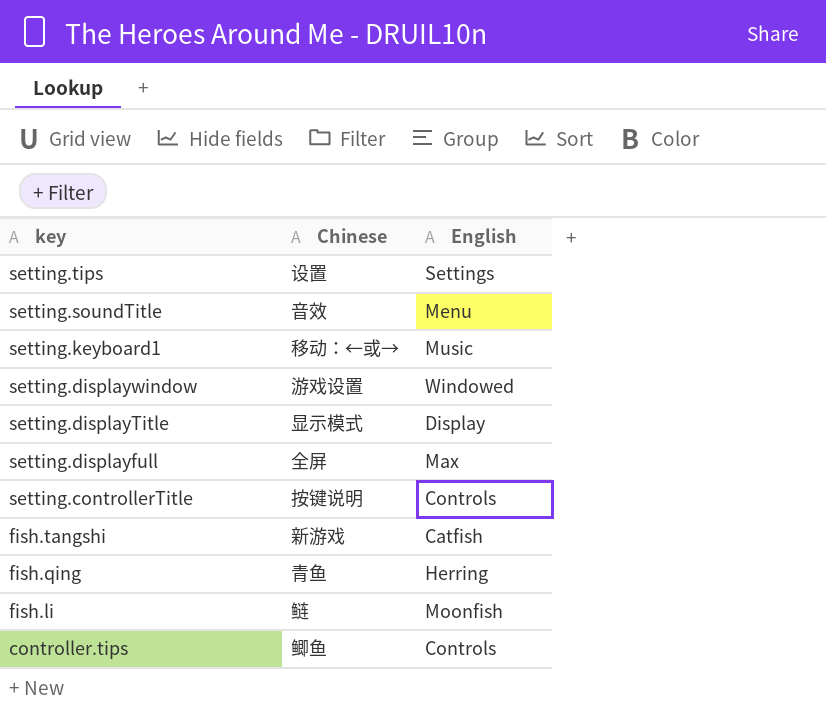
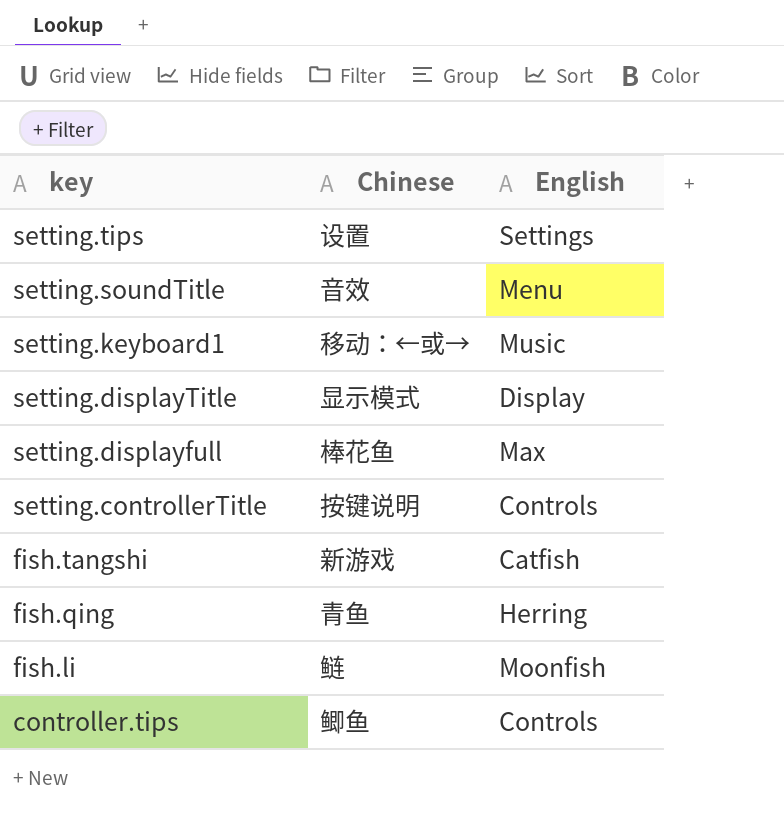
row setting.displaywindow: 游戏设置 | Windowed -> none
setting.displayfull | Chinese: 全屏 -> 棒花鱼

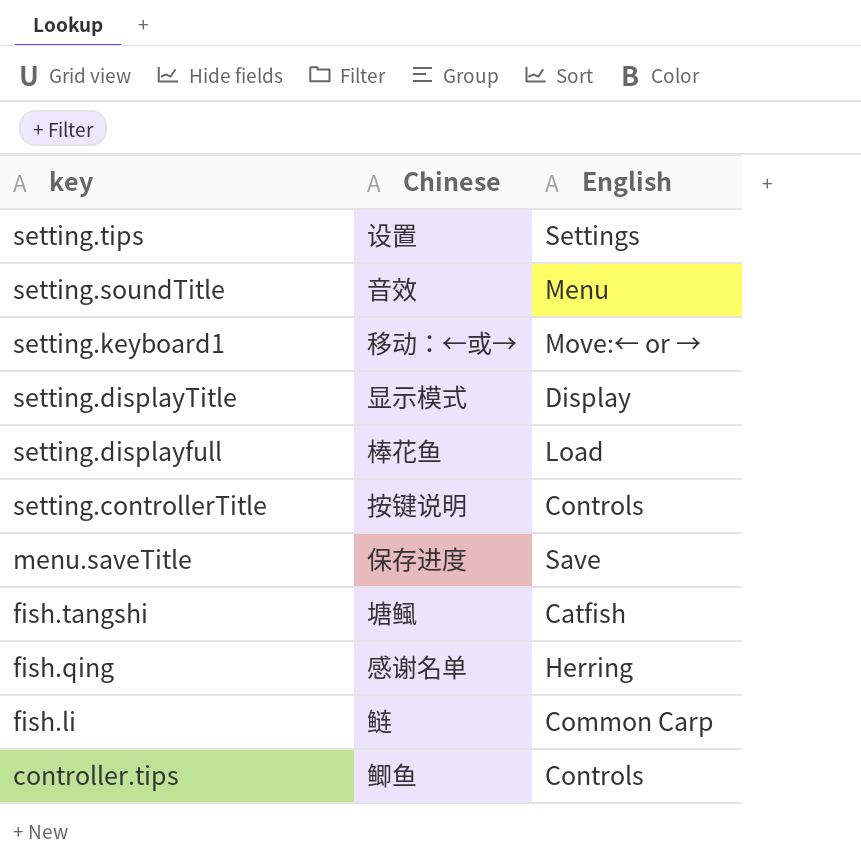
setting.keyboard1 | English: Music -> Move:← or →
setting.displayfull | English: Max -> Load
row menu.saveTitle: none -> 保存进度 | Save
fish.tangshi | Chinese: 新游戏 -> 塘鲺
fish.qing | Chinese: 青鱼 -> 感谢名单
fish.li | English: Moonfish -> Common Carp

